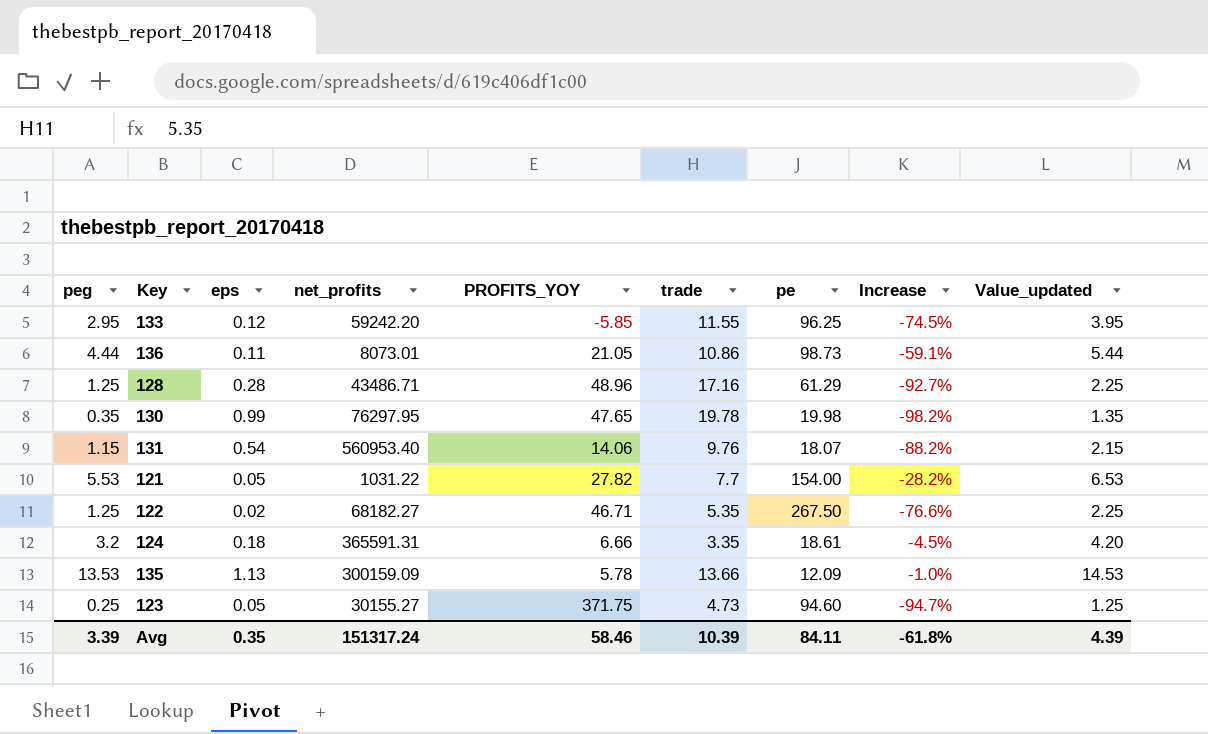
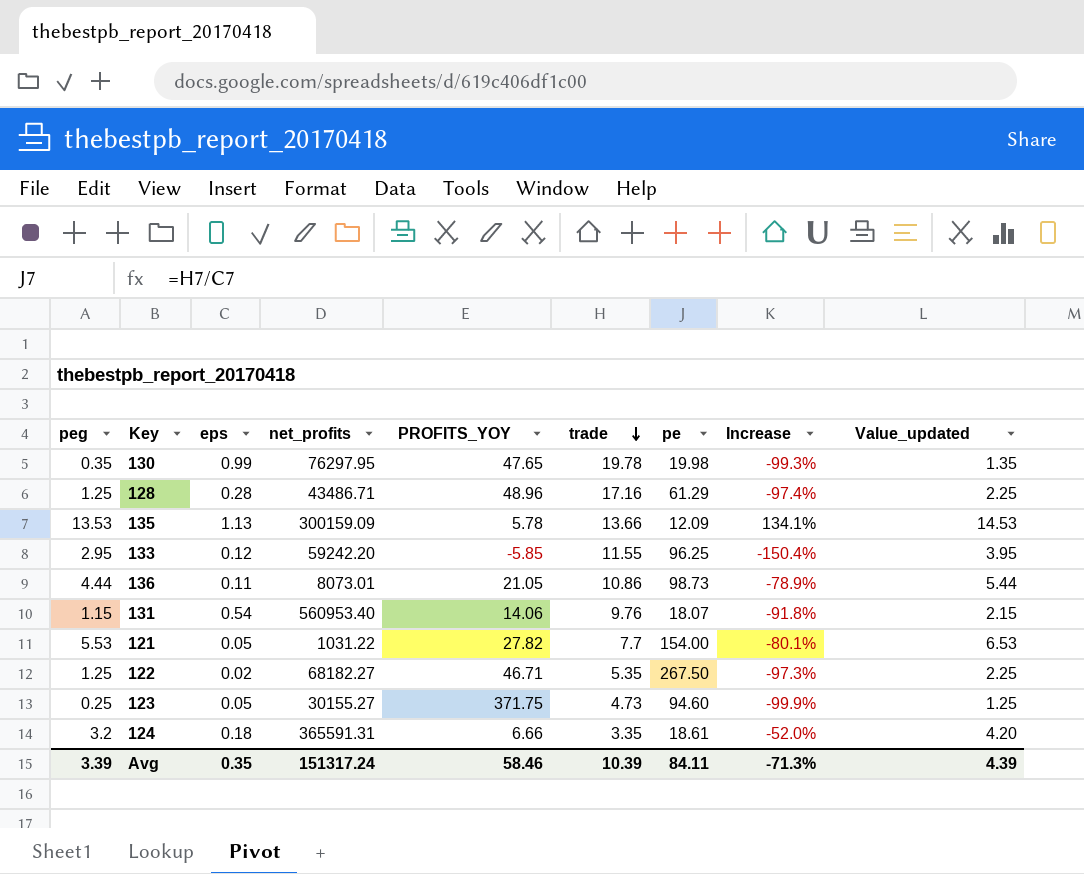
row order: none -> trade descending
column Increase | formula: ([peg] - [trade]) / [trade] -> ([peg] - [PROFITS_YOY]) / [PROFITS_YOY]
Avg | Increase: -61.8% -> -71.3%

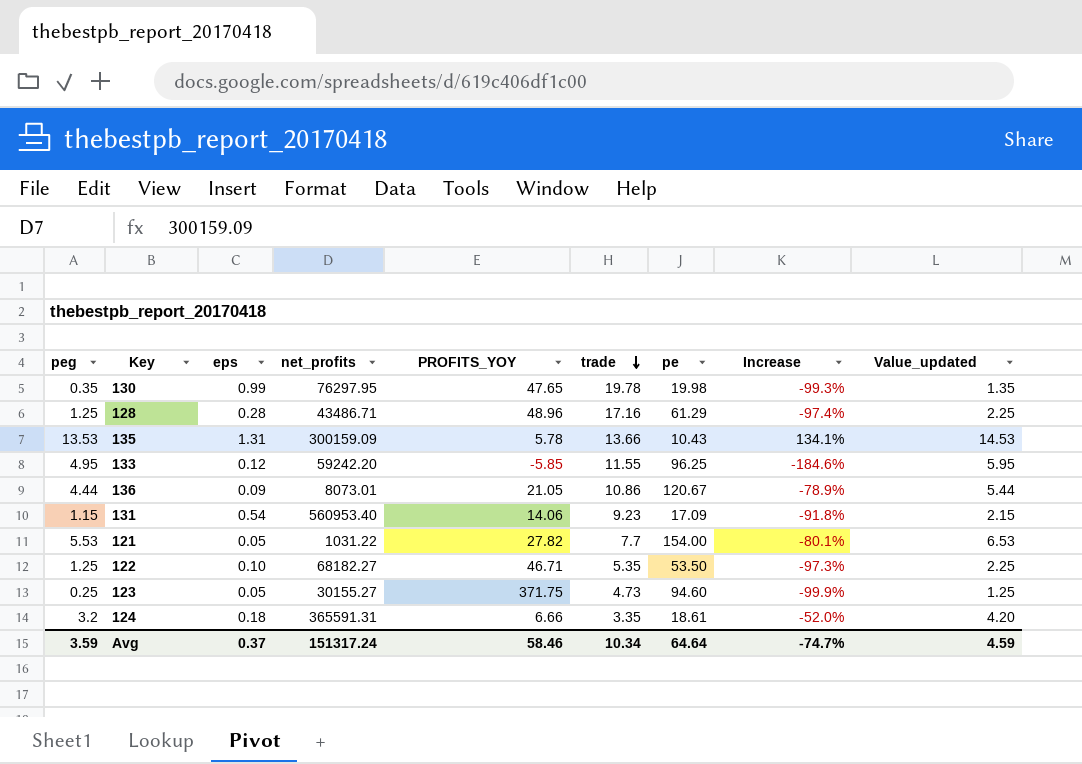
135 | eps: 1.13 -> 1.31
135 | pe: 12.09 -> 10.43
133 | peg: 2.95 -> 4.95
133 | Increase: -150.4% -> -184.6%
133 | Value_updated: 3.95 -> 5.95
136 | eps: 0.11 -> 0.09
136 | pe: 98.73 -> 120.67
131 | trade: 9.76 -> 9.23
131 | pe: 18.07 -> 17.09
122 | eps: 0.02 -> 0.10
122 | pe: 267.50 -> 53.50
Avg | peg: 3.39 -> 3.59
Avg | eps: 0.35 -> 0.37
Avg | trade: 10.39 -> 10.34
Avg | pe: 84.11 -> 64.64
Avg | Increase: -71.3% -> -74.7%
Avg | Value_updated: 4.39 -> 4.59

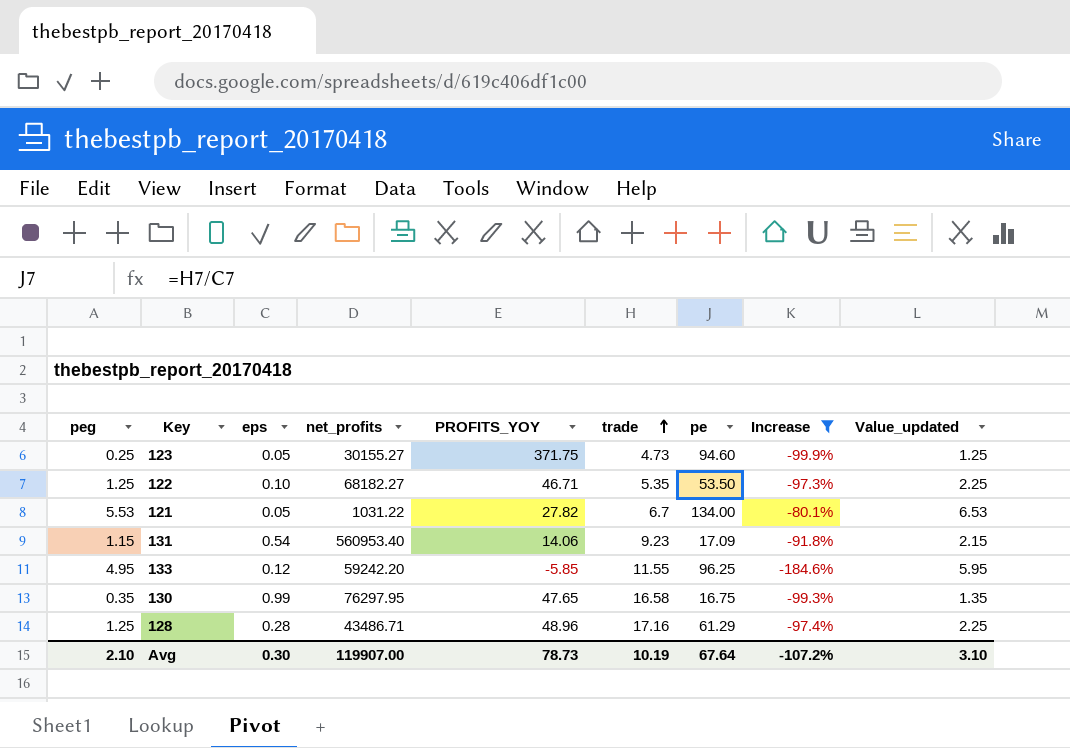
filter: none -> Increase <= -80.1%
row order: trade descending -> trade ascending
121 | trade: 7.7 -> 6.7
121 | pe: 154.00 -> 134.00
130 | trade: 19.78 -> 16.58
130 | pe: 19.98 -> 16.75
Avg | peg: 3.59 -> 2.10
Avg | eps: 0.37 -> 0.30
Avg | net_profits: 151317.24 -> 119907.00
Avg | PROFITS_YOY: 58.46 -> 78.73
Avg | trade: 10.34 -> 10.19
Avg | pe: 64.64 -> 67.64
Avg | Increase: -74.7% -> -107.2%
Avg | Value_updated: 4.59 -> 3.10

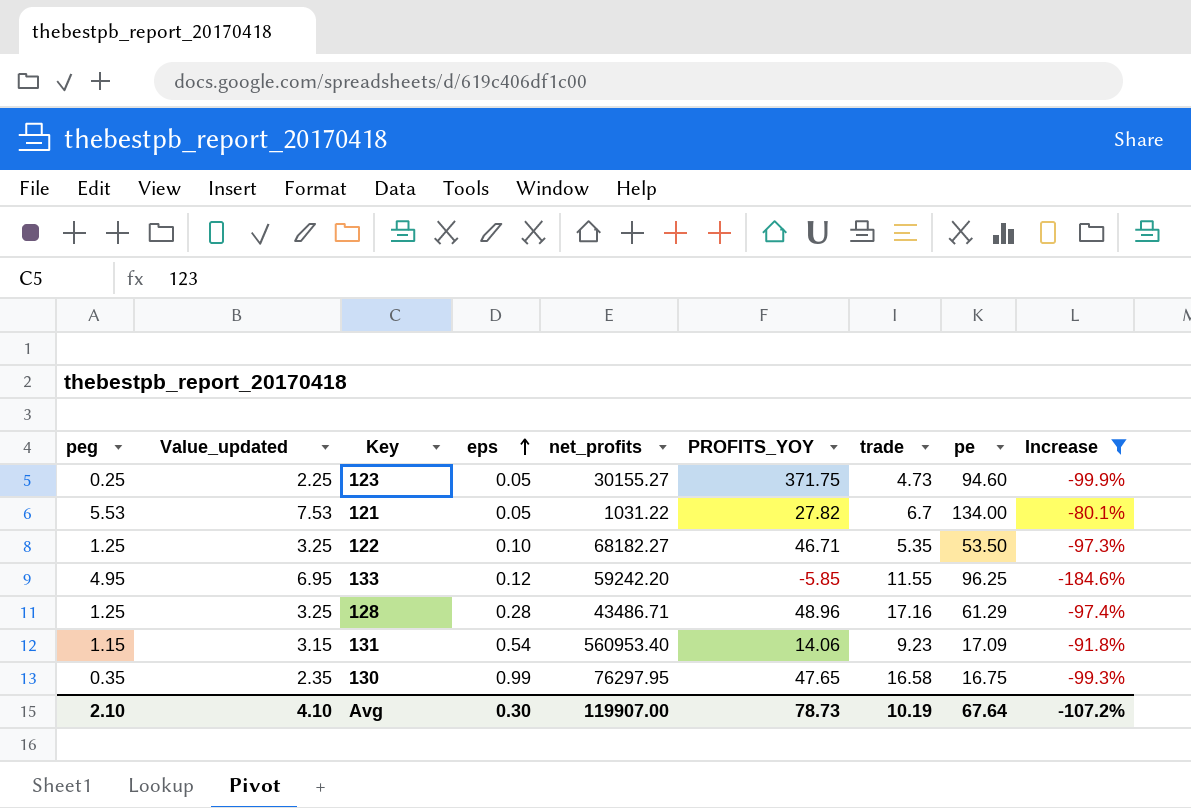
row order: trade ascending -> eps ascending
column Value_updated | formula: [peg] + 1 -> [peg] + 2
column Value_updated | position: 9 -> 2
Avg | Value_updated: 3.10 -> 4.10

